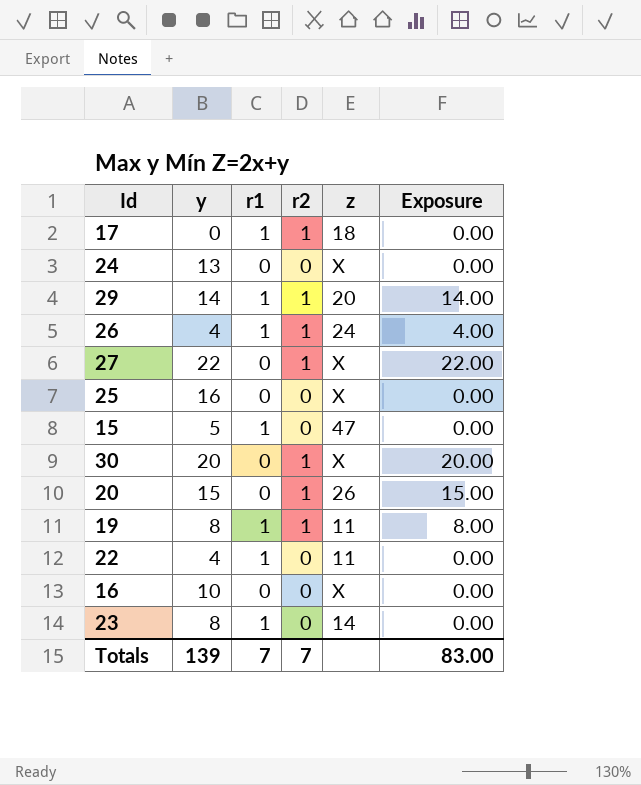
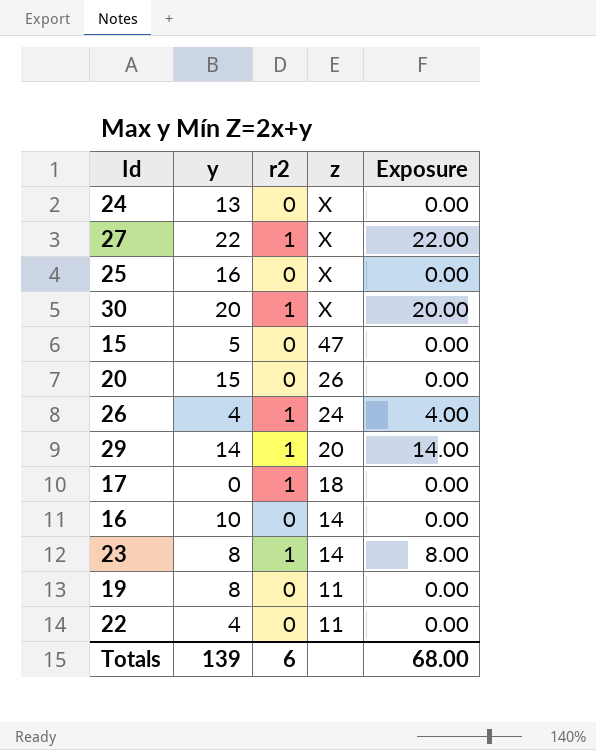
row order: none -> z descending
column r1 | position: 3 -> none
20 | r2: 1 -> 0
20 | Exposure: 15.00 -> 0.00
16 | z: X -> 14
23 | r2: 0 -> 1
23 | Exposure: 0.00 -> 8.00
19 | r2: 1 -> 0
19 | Exposure: 8.00 -> 0.00
Totals | r2: 7 -> 6
Totals | Exposure: 83.00 -> 68.00

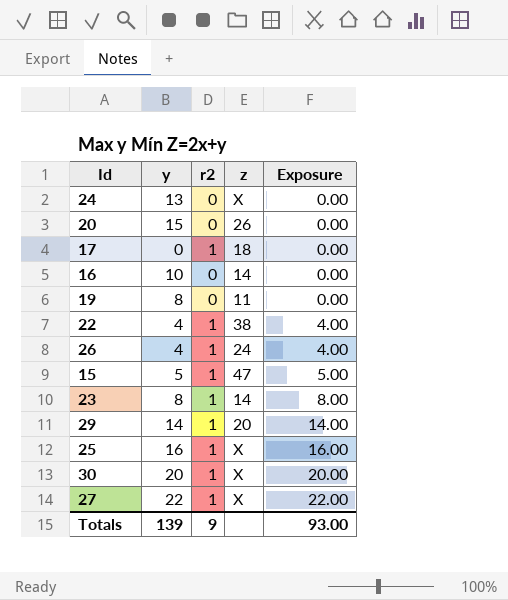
row order: z descending -> Exposure ascending
22 | r2: 0 -> 1
22 | z: 11 -> 38
22 | Exposure: 0.00 -> 4.00
15 | r2: 0 -> 1
15 | Exposure: 0.00 -> 5.00
25 | r2: 0 -> 1
25 | Exposure: 0.00 -> 16.00
Totals | r2: 6 -> 9
Totals | Exposure: 68.00 -> 93.00

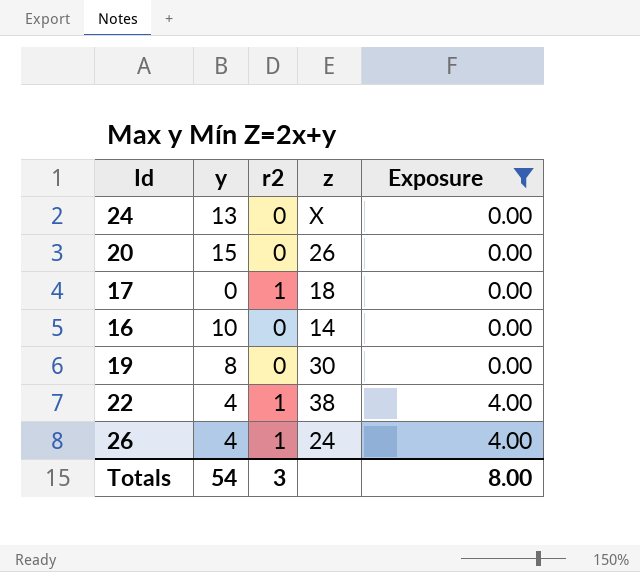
filter: none -> Exposure <= 4.00
19 | z: 11 -> 30
Totals | y: 139 -> 54
Totals | r2: 9 -> 3
Totals | Exposure: 93.00 -> 8.00

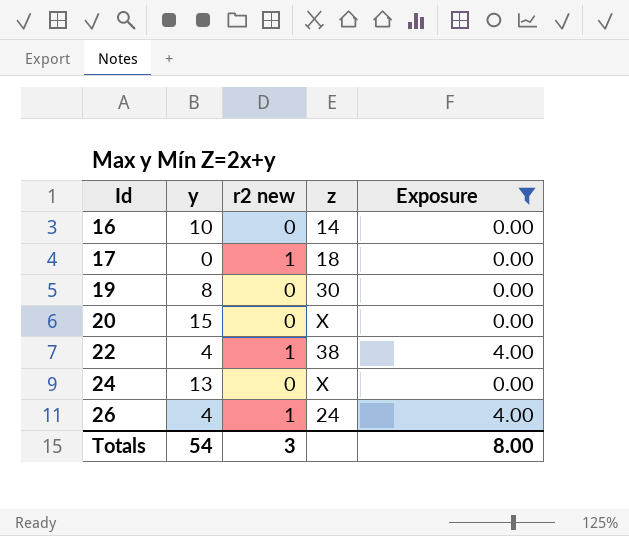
row order: Exposure ascending -> Id ascending
column name: r2 -> r2 new
20 | z: 26 -> X

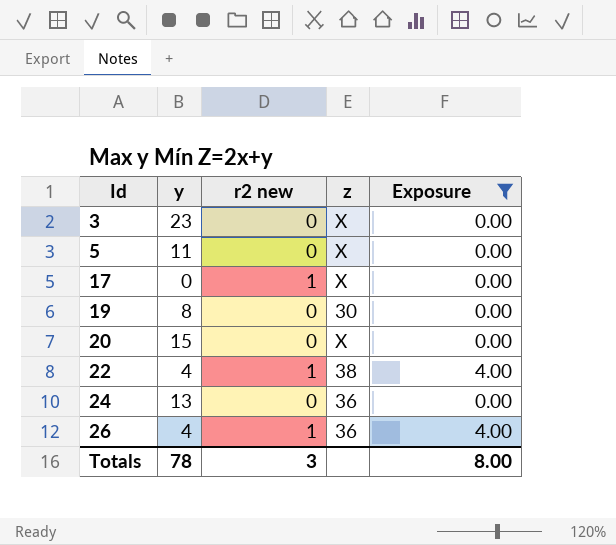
row 16: 10 | 0 | 14 | 0.00 -> none
row 3: none -> 23 | 0 | X | 0.00
row 5: none -> 11 | 0 | X | 0.00
17 | z: 18 -> X
24 | z: X -> 36
26 | z: 24 -> 36
Totals | y: 54 -> 78

